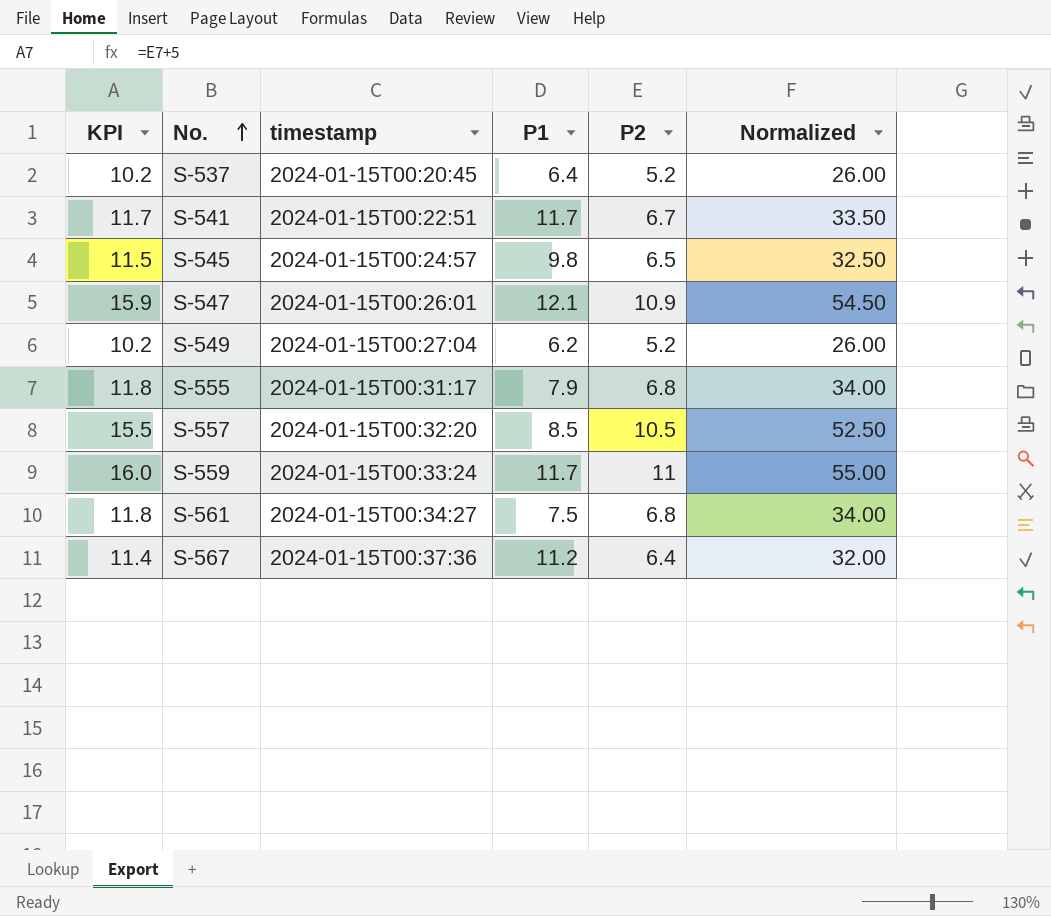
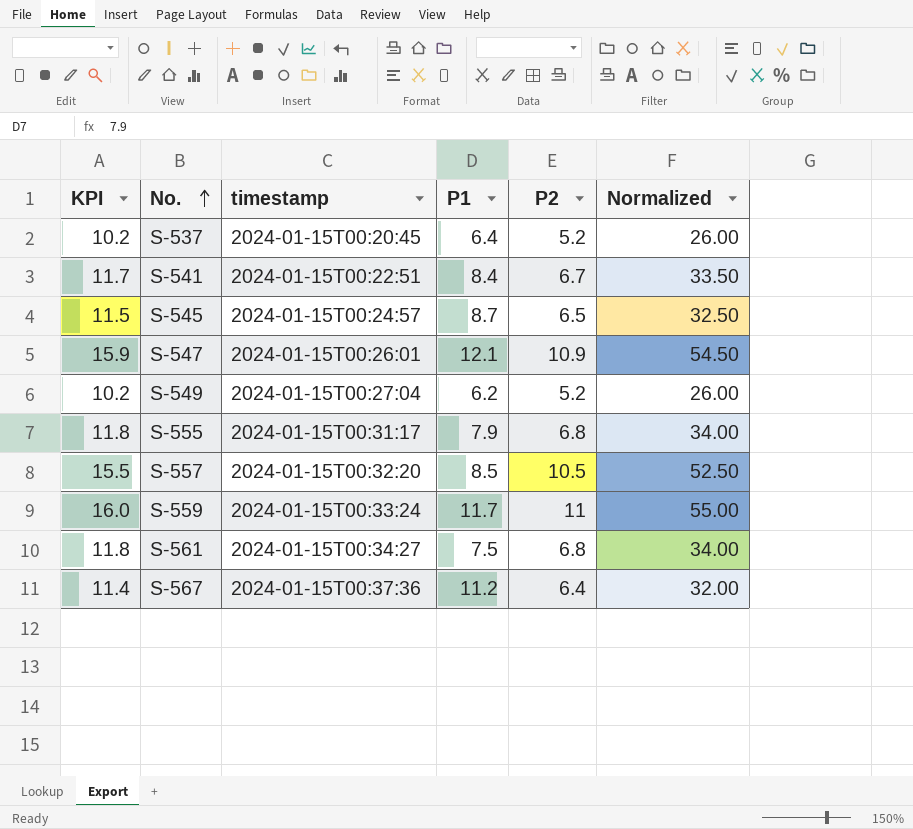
S-541 | P1: 11.7 -> 8.4
S-545 | P1: 9.8 -> 8.7

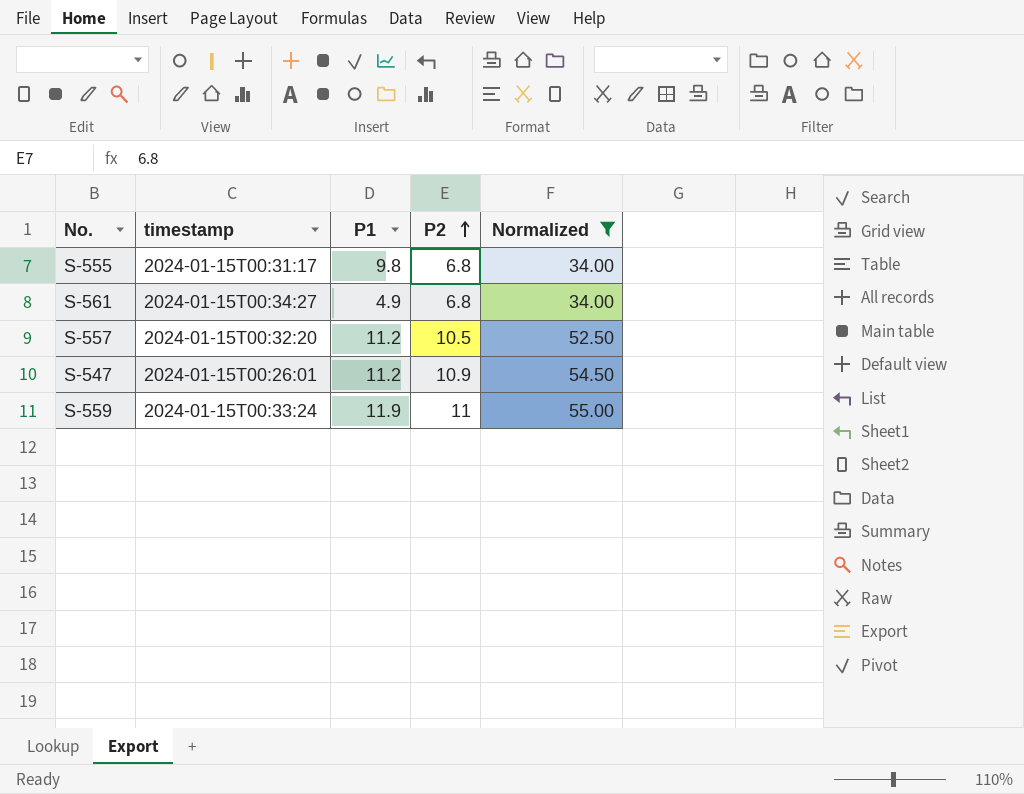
filter: none -> Normalized >= 34.00
row order: No. ascending -> P2 ascending
column KPI | formula: [P2] + 5 -> none
S-555 | P1: 7.9 -> 9.8
S-561 | P1: 7.5 -> 4.9
S-557 | P1: 8.5 -> 11.2
S-547 | P1: 12.1 -> 11.2
S-559 | P1: 11.7 -> 11.9

